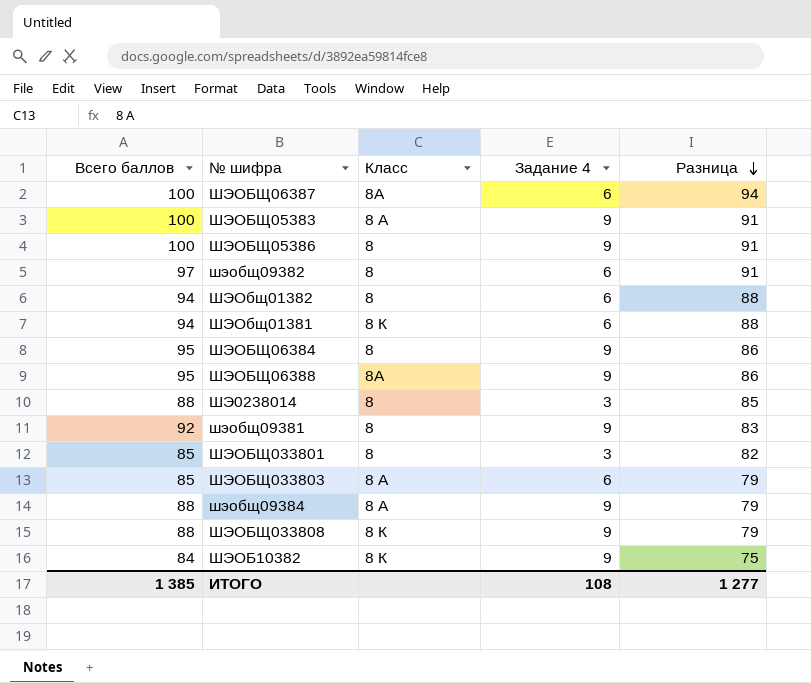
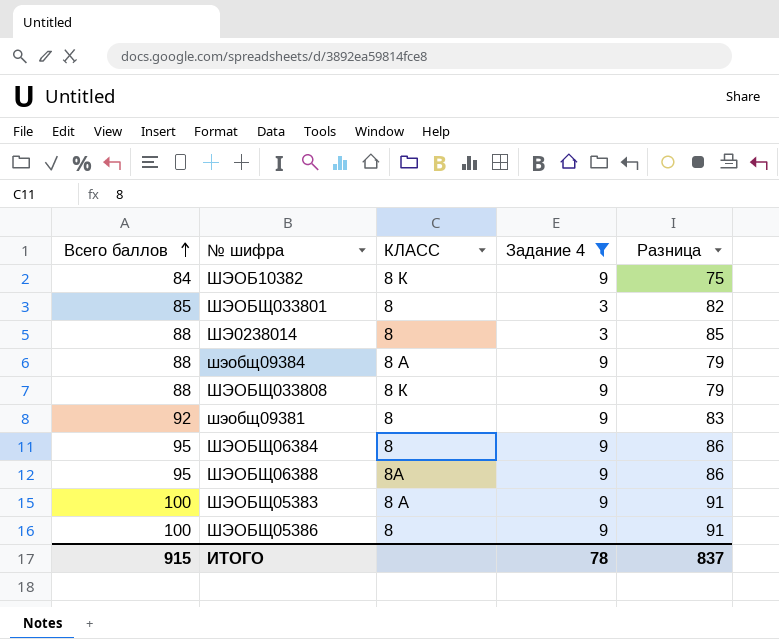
filter: none -> Задание 4 != 6
row order: Разница descending -> Всего баллов ascending
column name: Класс -> КЛАСС
ИТОГО | Всего баллов: 1 385 -> 915
ИТОГО | Задание 4: 108 -> 78
ИТОГО | Разница: 1 277 -> 837

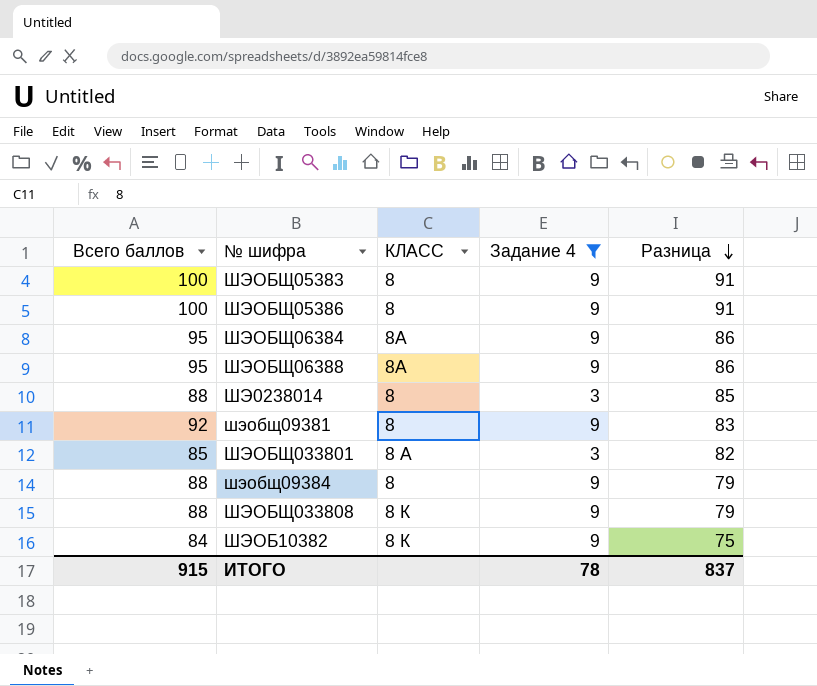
row order: Всего баллов ascending -> Разница descending
ШЭОБЩ05383 | КЛАСС: 8 А -> 8
ШЭОБЩ06384 | КЛАСС: 8 -> 8А
ШЭОБЩ033801 | КЛАСС: 8 -> 8 А
шэобщ09384 | КЛАСС: 8 А -> 8

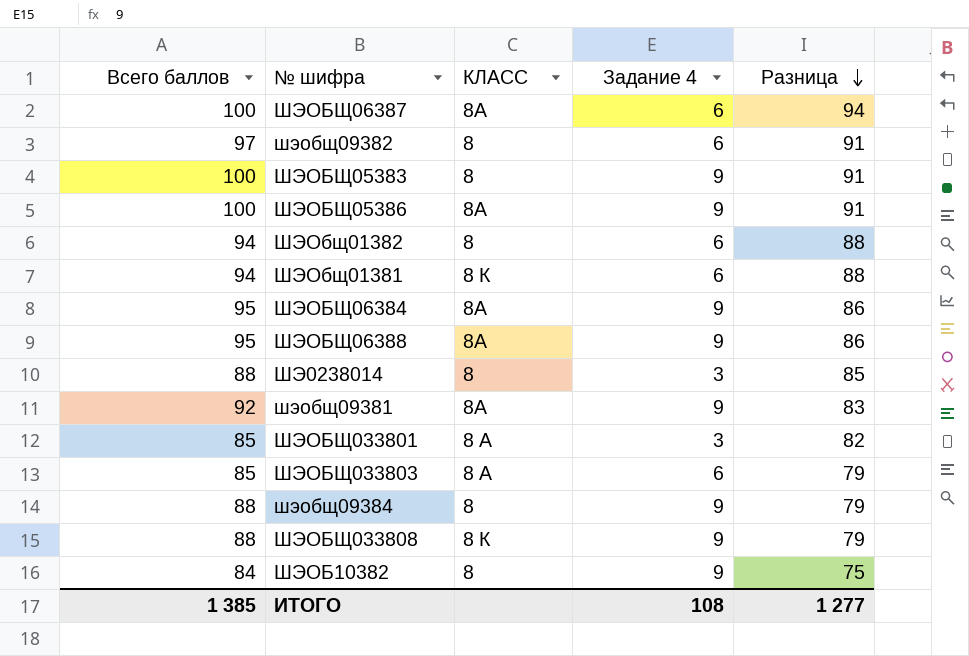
filter: Задание 4 != 6 -> none
ШЭОБЩ05386 | КЛАСС: 8 -> 8А
шэобщ09381 | КЛАСС: 8 -> 8А
ШЭОБ10382 | КЛАСС: 8 К -> 8
ИТОГО | Всего баллов: 915 -> 1 385
ИТОГО | Задание 4: 78 -> 108
ИТОГО | Разница: 837 -> 1 277

